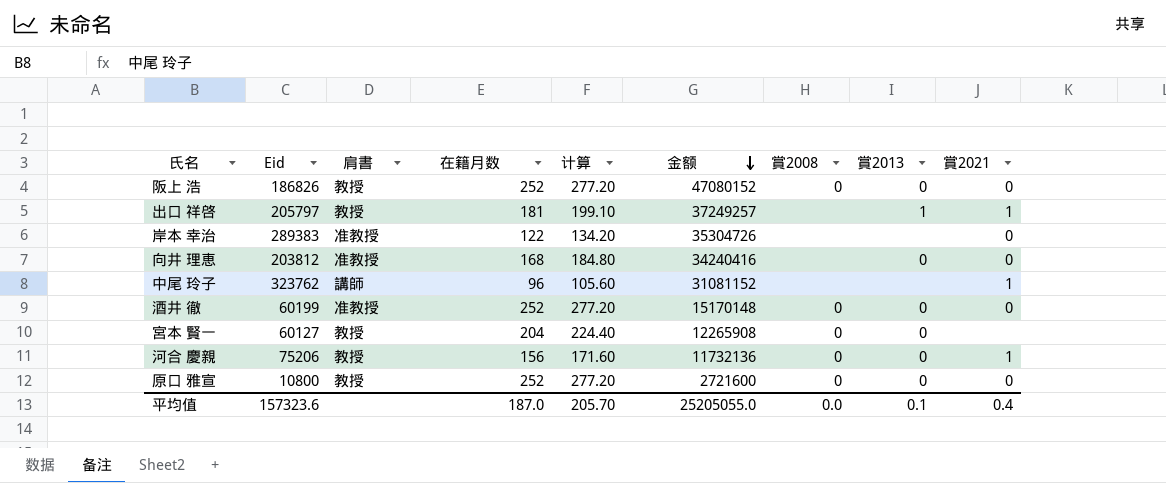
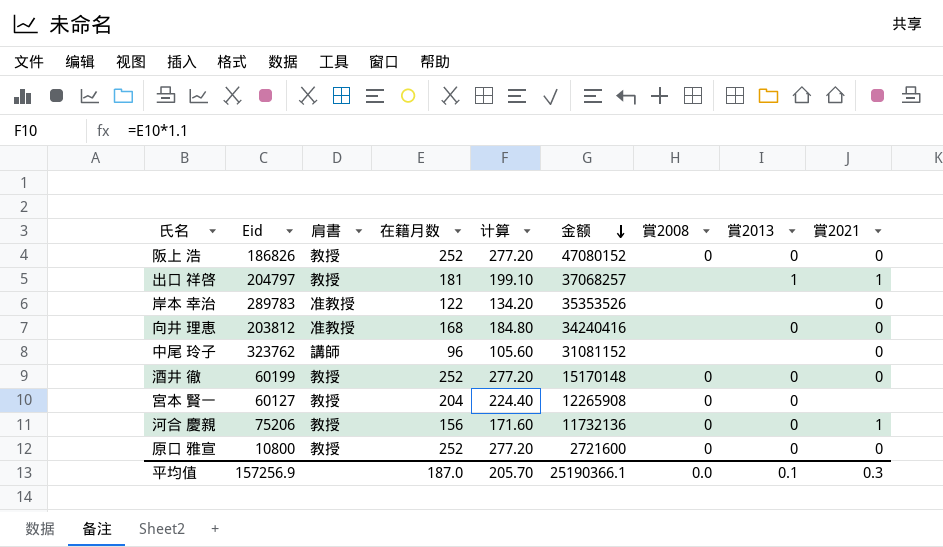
出口 祥啓 | Eid: 205797 -> 204797
出口 祥啓 | 金额: 37249257 -> 37068257
岸本 幸治 | Eid: 289383 -> 289783
岸本 幸治 | 金额: 35304726 -> 35353526
中尾 玲子 | 賞2021: 1 -> 0
酒井 徹 | 肩書: 准教授 -> 教授
平均值 | Eid: 157323.6 -> 157256.9
平均值 | 金额: 25205055.0 -> 25190366.1
平均值 | 賞2021: 0.4 -> 0.3

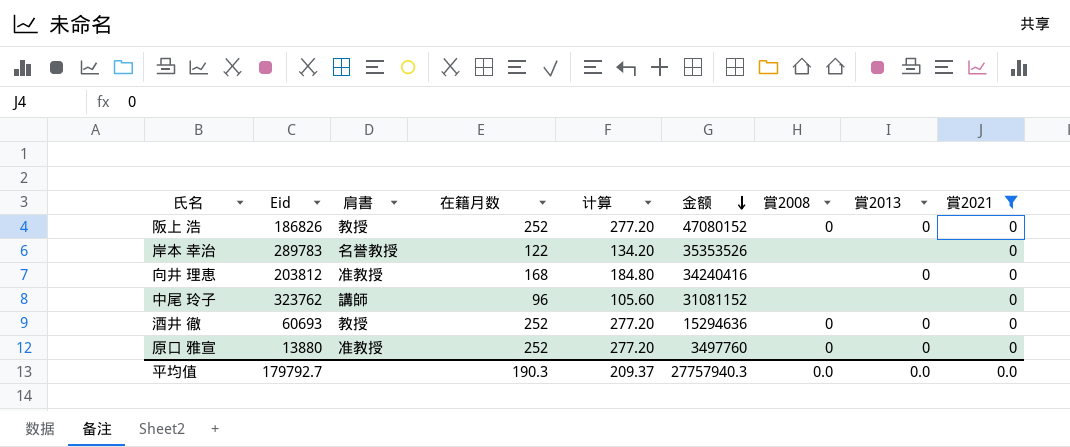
filter: none -> 賞2021 = 0
岸本 幸治 | 肩書: 准教授 -> 名誉教授
酒井 徹 | Eid: 60199 -> 60693
酒井 徹 | 金额: 15170148 -> 15294636
原口 雅宣 | Eid: 10800 -> 13880
原口 雅宣 | 肩書: 教授 -> 准教授
原口 雅宣 | 金额: 2721600 -> 3497760
平均值 | Eid: 157256.9 -> 179792.7
平均值 | 在籍月数: 187.0 -> 190.3
平均值 | 计算: 205.70 -> 209.37
平均值 | 金额: 25190366.1 -> 27757940.3
平均值 | 賞2013: 0.1 -> 0.0
平均值 | 賞2021: 0.3 -> 0.0

